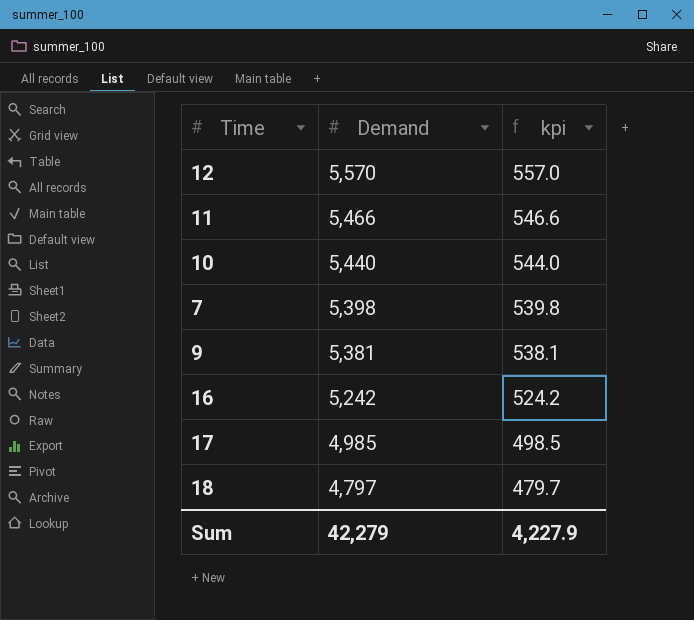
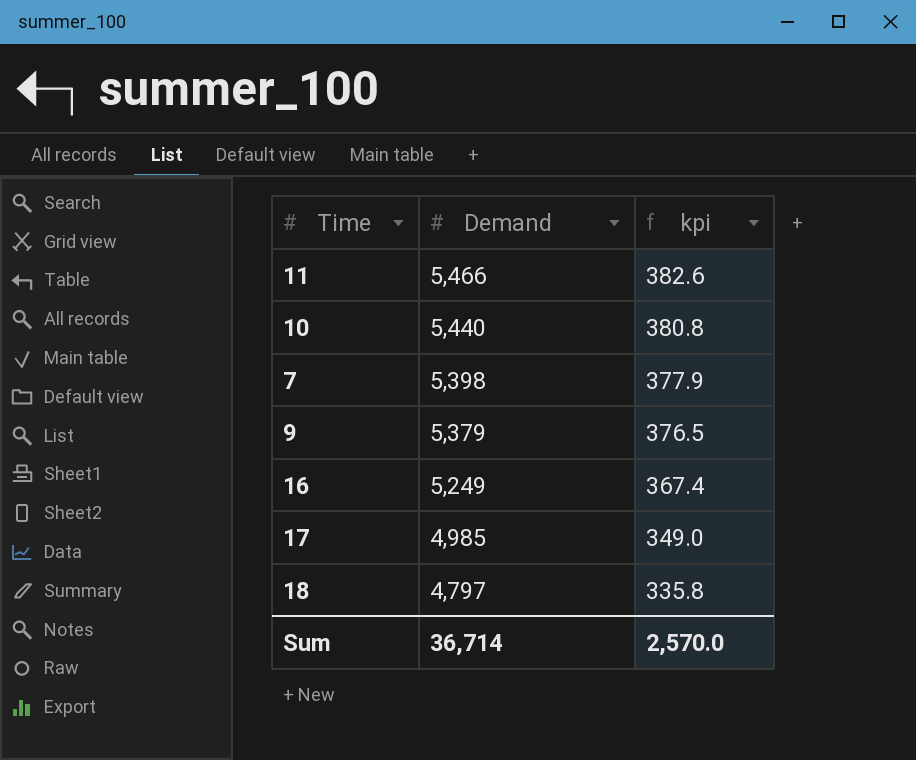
column kpi | formula: [Demand] * 0.1 -> [Demand] * 0.07
row 12: 5,570 | 557.0 -> none
9 | Demand: 5,381 -> 5,379
16 | Demand: 5,242 -> 5,249
Sum | Demand: 42,279 -> 36,714
Sum | kpi: 4,227.9 -> 2,570.0

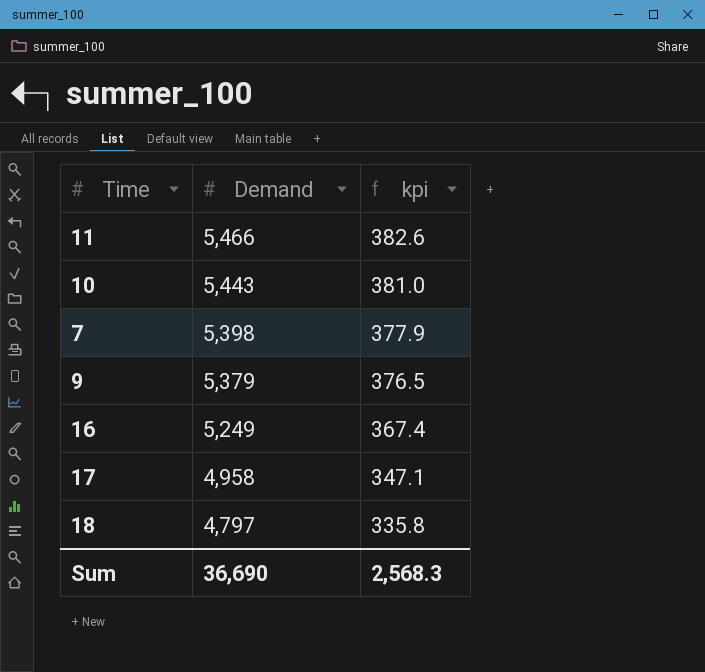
10 | Demand: 5,440 -> 5,443
10 | kpi: 380.8 -> 381.0
17 | Demand: 4,985 -> 4,958
17 | kpi: 349.0 -> 347.1
Sum | Demand: 36,714 -> 36,690
Sum | kpi: 2,570.0 -> 2,568.3

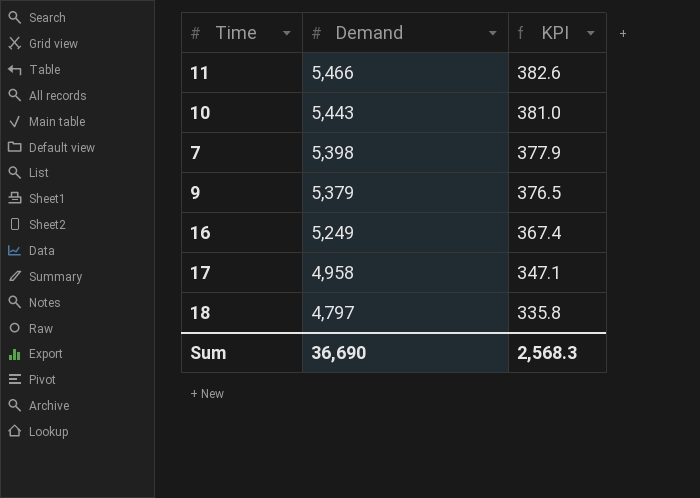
column name: kpi -> KPI

